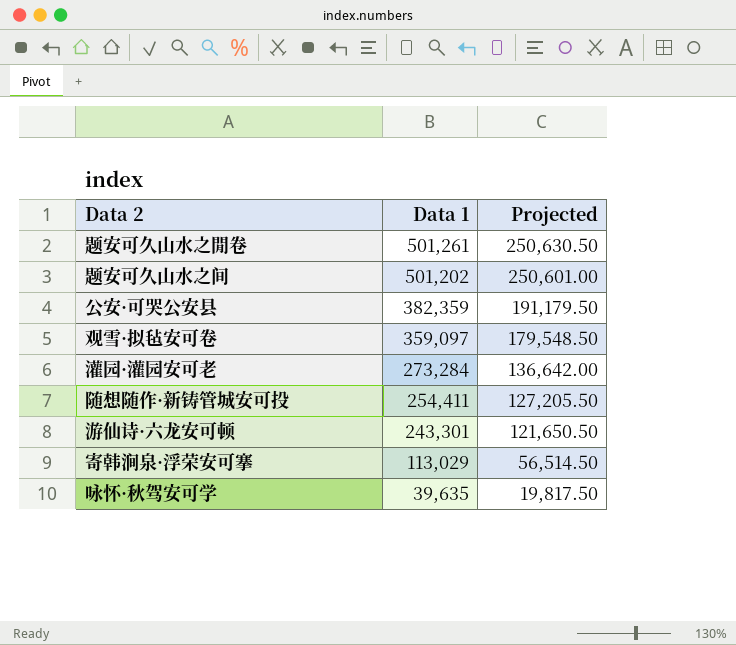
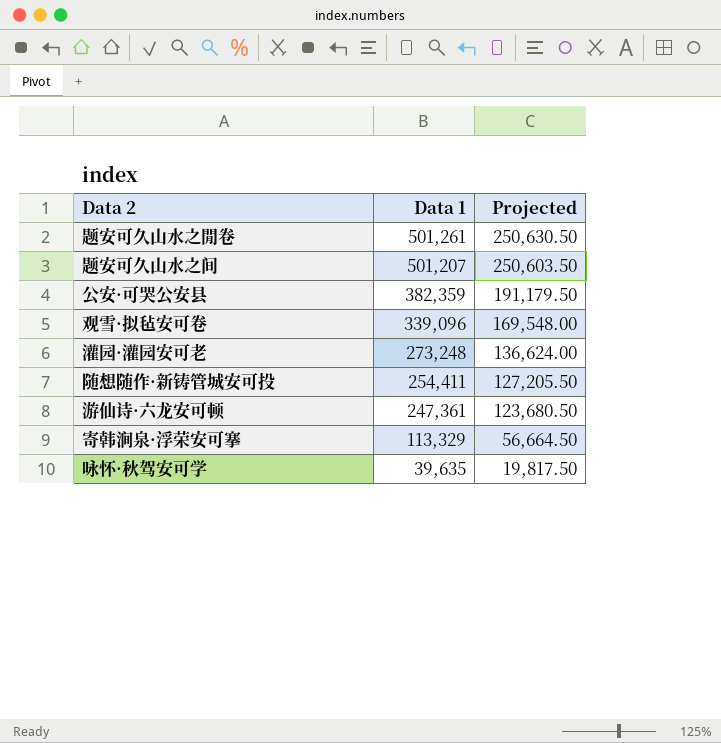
题安可久山水之间 | Data 1: 501,202 -> 501,207
题安可久山水之间 | Projected: 250,601.00 -> 250,603.50
观雪·拟毡安可卷 | Data 1: 359,097 -> 339,096
观雪·拟毡安可卷 | Projected: 179,548.50 -> 169,548.00
灌园·灌园安可老 | Data 1: 273,284 -> 273,248
灌园·灌园安可老 | Projected: 136,642.00 -> 136,624.00
游仙诗·六龙安可顿 | Data 1: 243,301 -> 247,361
游仙诗·六龙安可顿 | Projected: 121,650.50 -> 123,680.50
寄韩涧泉·浮荣安可搴 | Data 1: 113,029 -> 113,329
寄韩涧泉·浮荣安可搴 | Projected: 56,514.50 -> 56,664.50

